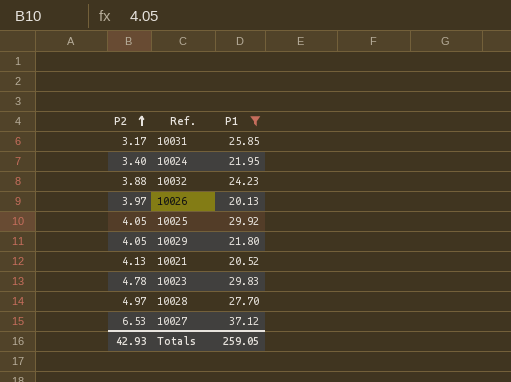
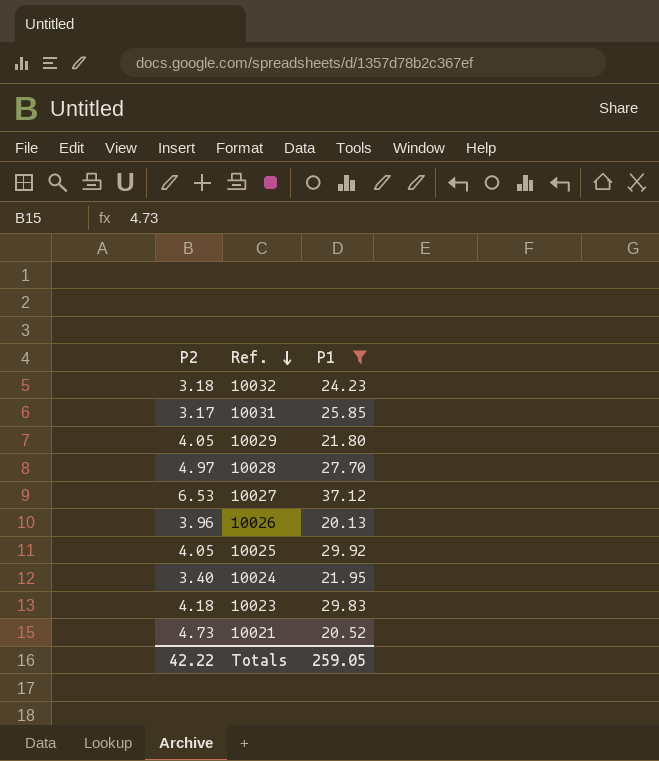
row order: P2 ascending -> Ref. descending
10032 | P2: 3.88 -> 3.18
10026 | P2: 3.97 -> 3.96
10023 | P2: 4.78 -> 4.18
10021 | P2: 4.13 -> 4.73
Totals | P2: 42.93 -> 42.22

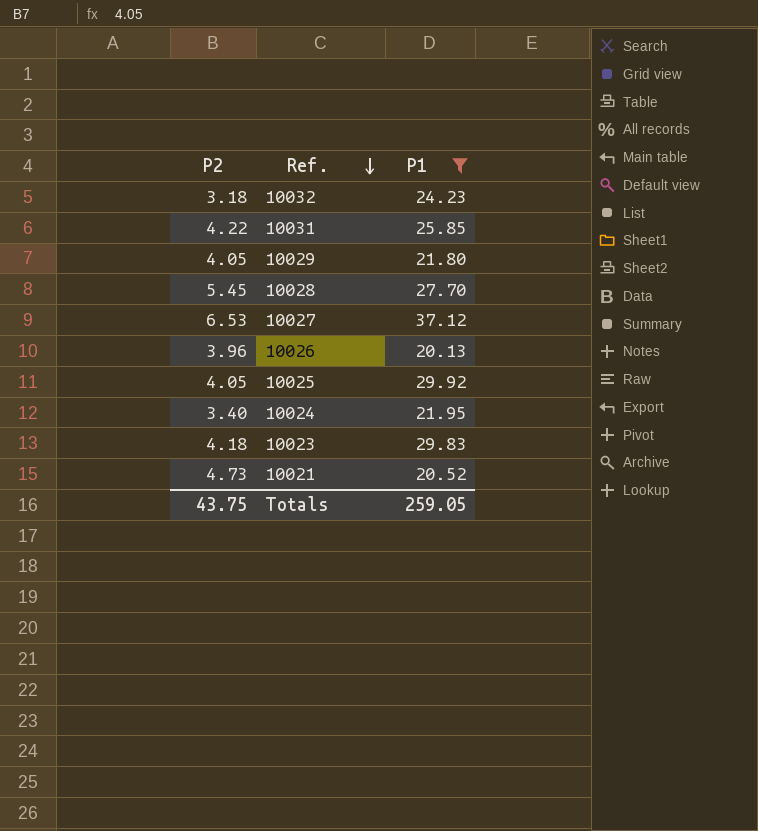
10031 | P2: 3.17 -> 4.22
10028 | P2: 4.97 -> 5.45
Totals | P2: 42.22 -> 43.75

